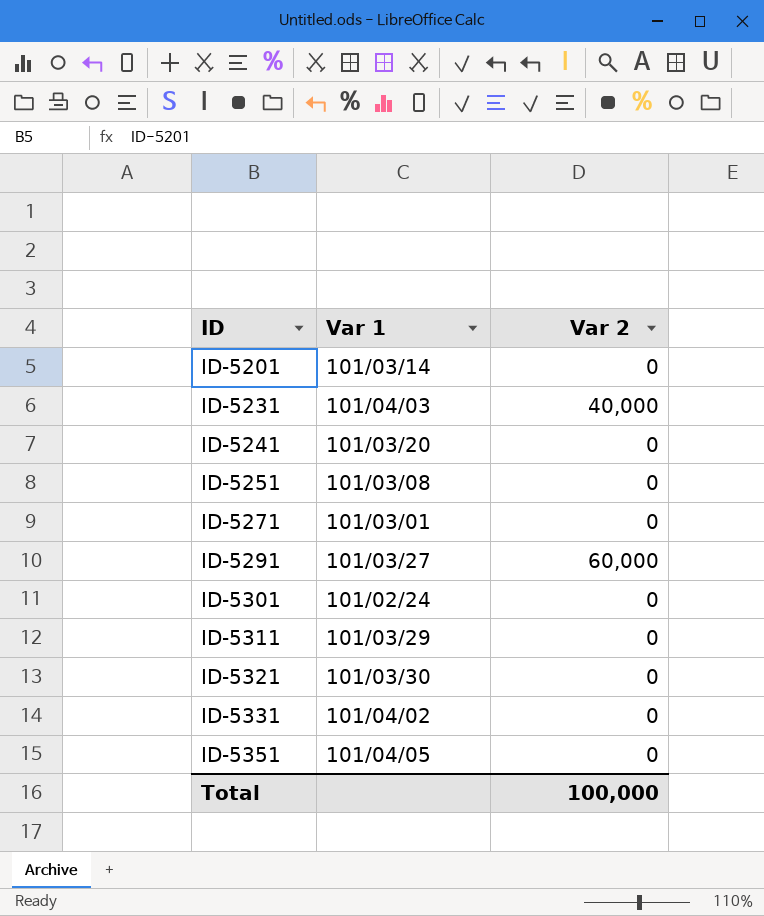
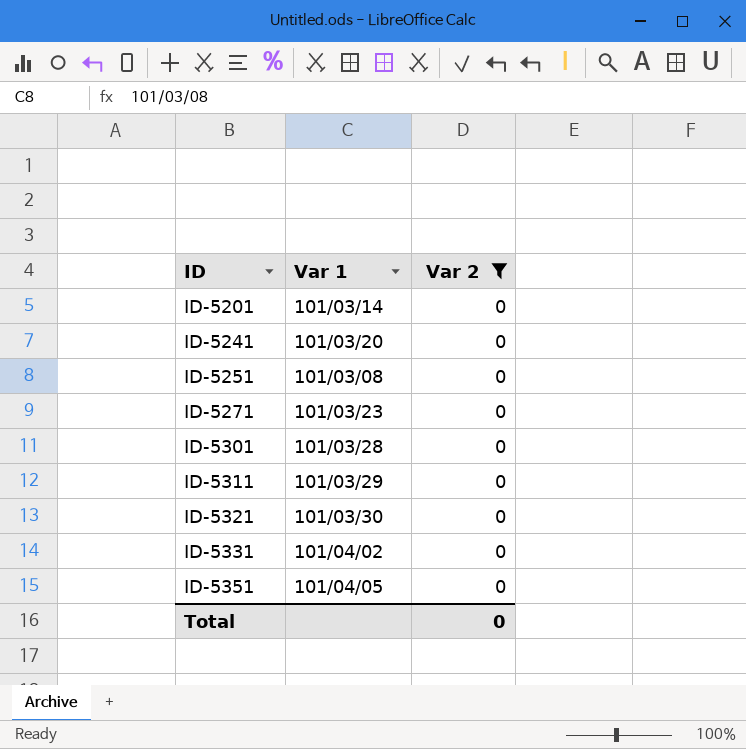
filter: none -> Var 2 = 0
ID-5271 | Var 1: 101/03/01 -> 101/03/23
ID-5301 | Var 1: 101/02/24 -> 101/03/28
Total | Var 2: 100,000 -> 0

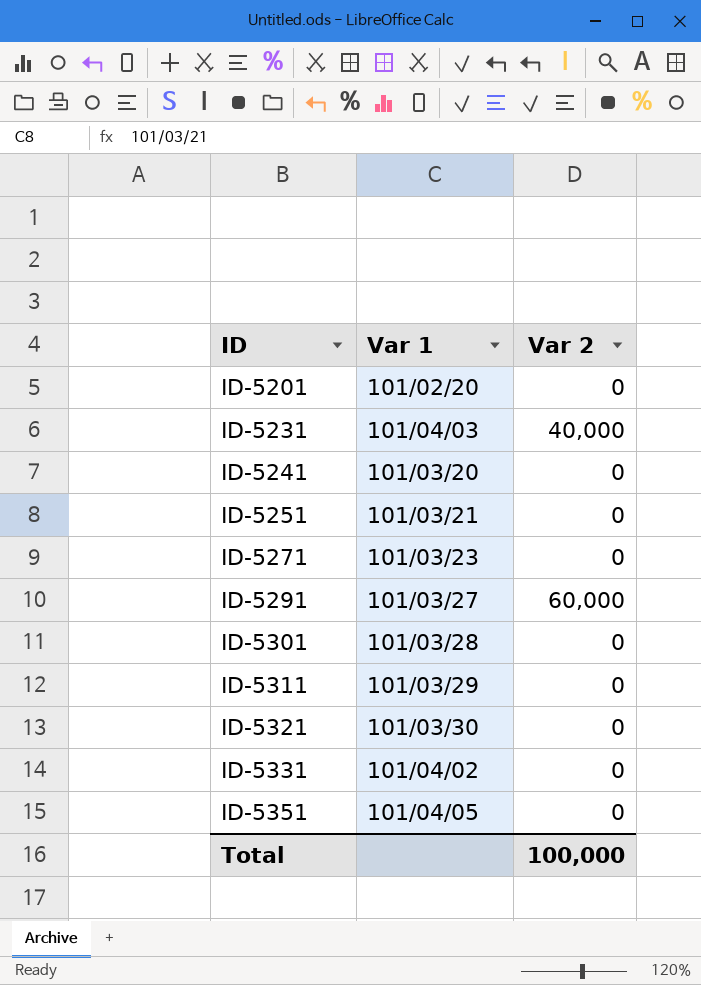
filter: Var 2 = 0 -> none
ID-5201 | Var 1: 101/03/14 -> 101/02/20
ID-5251 | Var 1: 101/03/08 -> 101/03/21
Total | Var 2: 0 -> 100,000

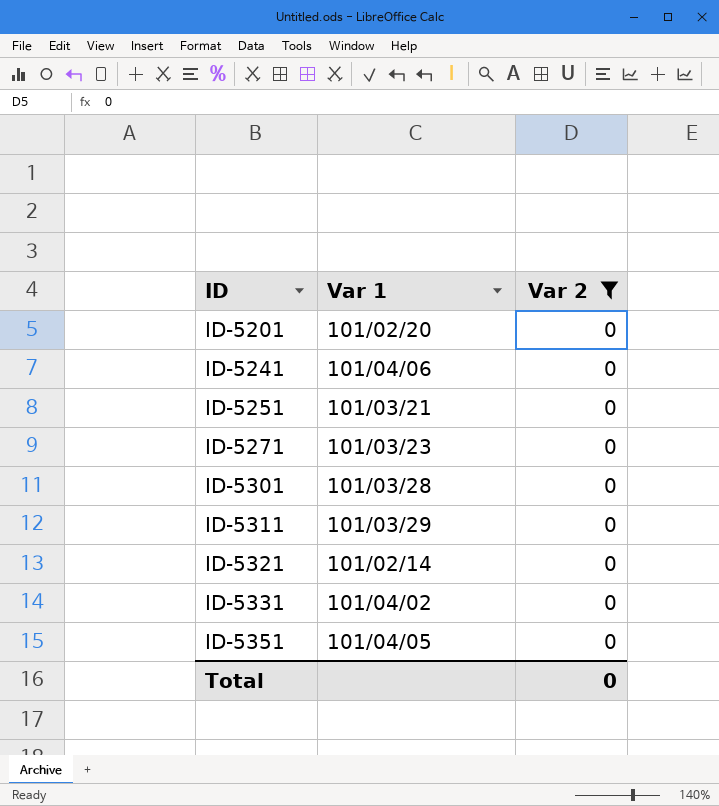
filter: none -> Var 2 = 0
ID-5241 | Var 1: 101/03/20 -> 101/04/06
ID-5321 | Var 1: 101/03/30 -> 101/02/14
Total | Var 2: 100,000 -> 0

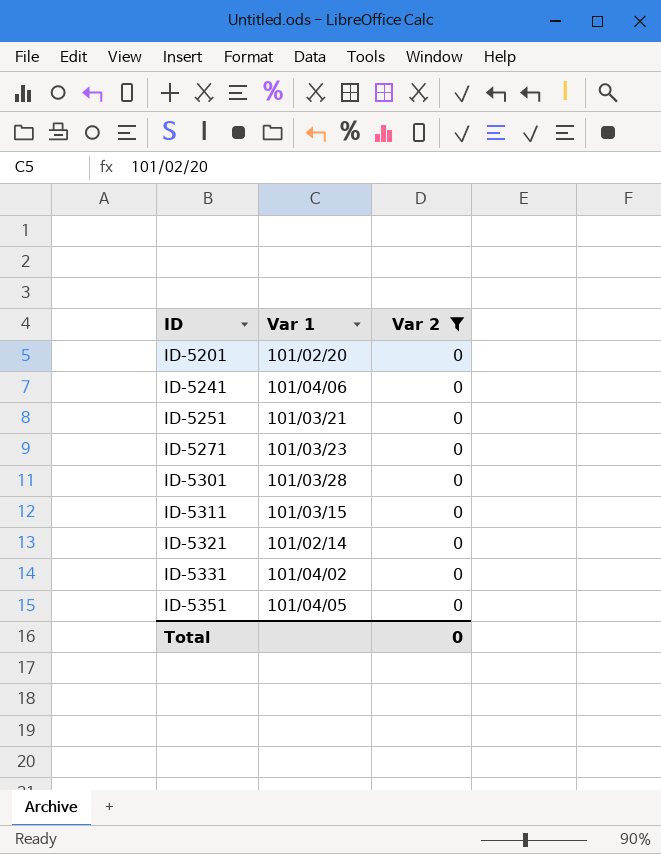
ID-5311 | Var 1: 101/03/29 -> 101/03/15

